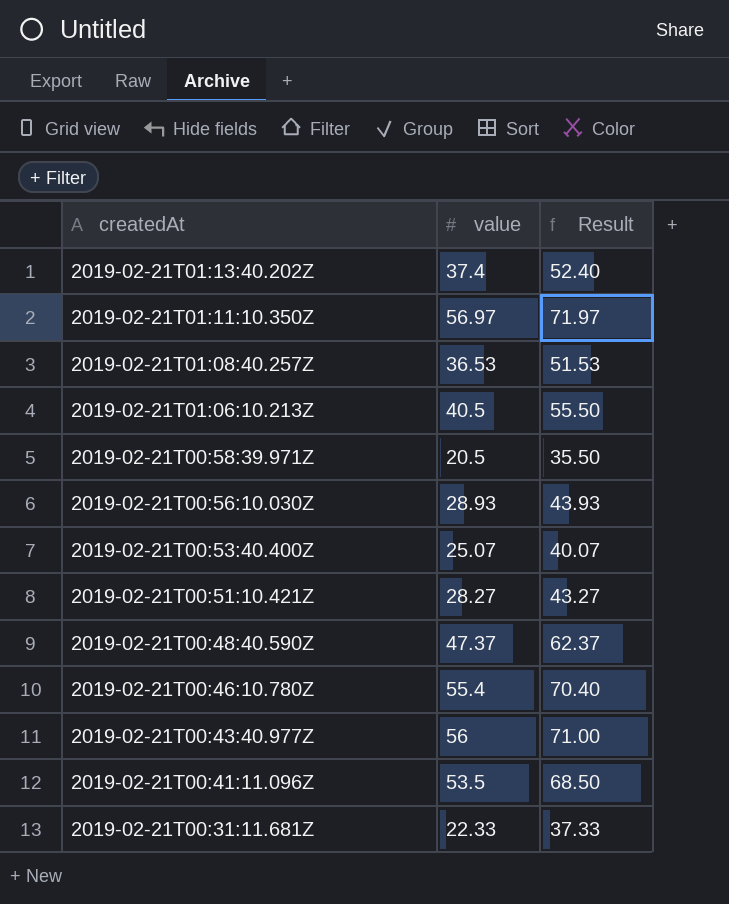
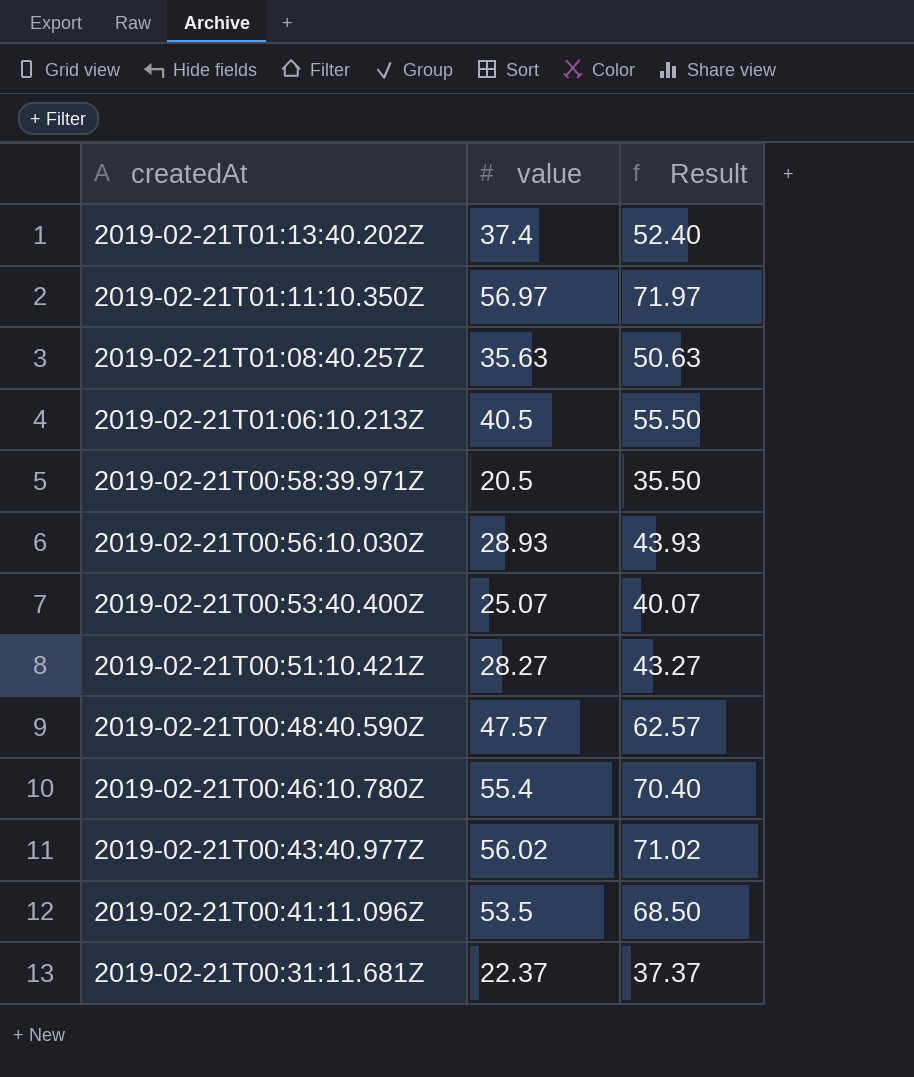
2019-02-21T01:08:40.257Z | value: 36.53 -> 35.63
2019-02-21T01:08:40.257Z | Result: 51.53 -> 50.63
2019-02-21T00:48:40.590Z | value: 47.37 -> 47.57
2019-02-21T00:48:40.590Z | Result: 62.37 -> 62.57
2019-02-21T00:43:40.977Z | value: 56 -> 56.02
2019-02-21T00:43:40.977Z | Result: 71.00 -> 71.02
2019-02-21T00:31:11.681Z | value: 22.33 -> 22.37
2019-02-21T00:31:11.681Z | Result: 37.33 -> 37.37

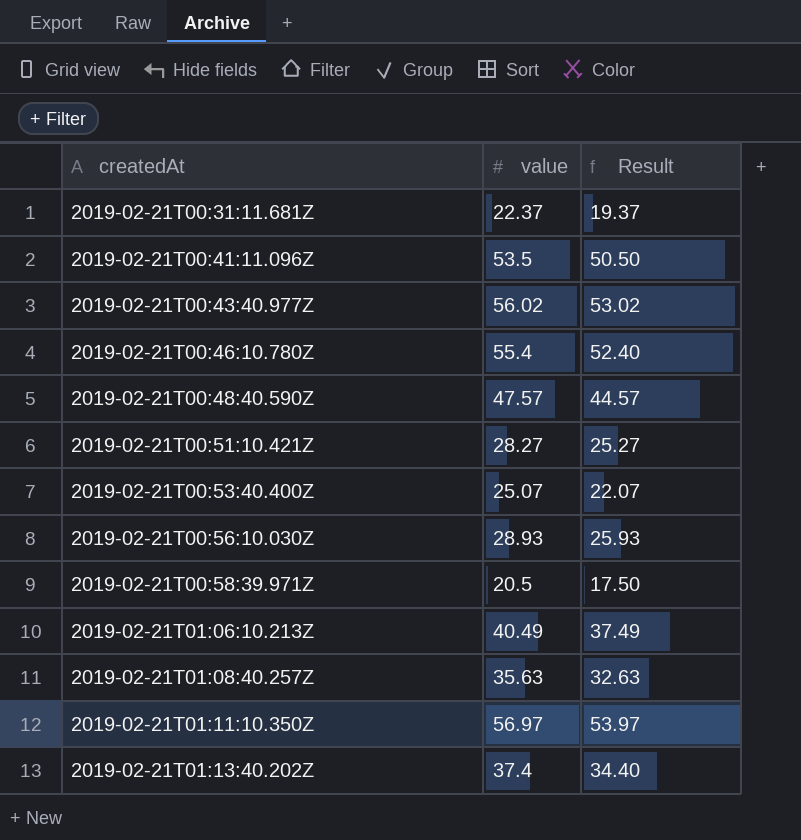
row order: createdAt descending -> createdAt ascending
column Result | formula: [value] + 15 -> [value] - 3
2019-02-21T01:06:10.213Z | value: 40.5 -> 40.49

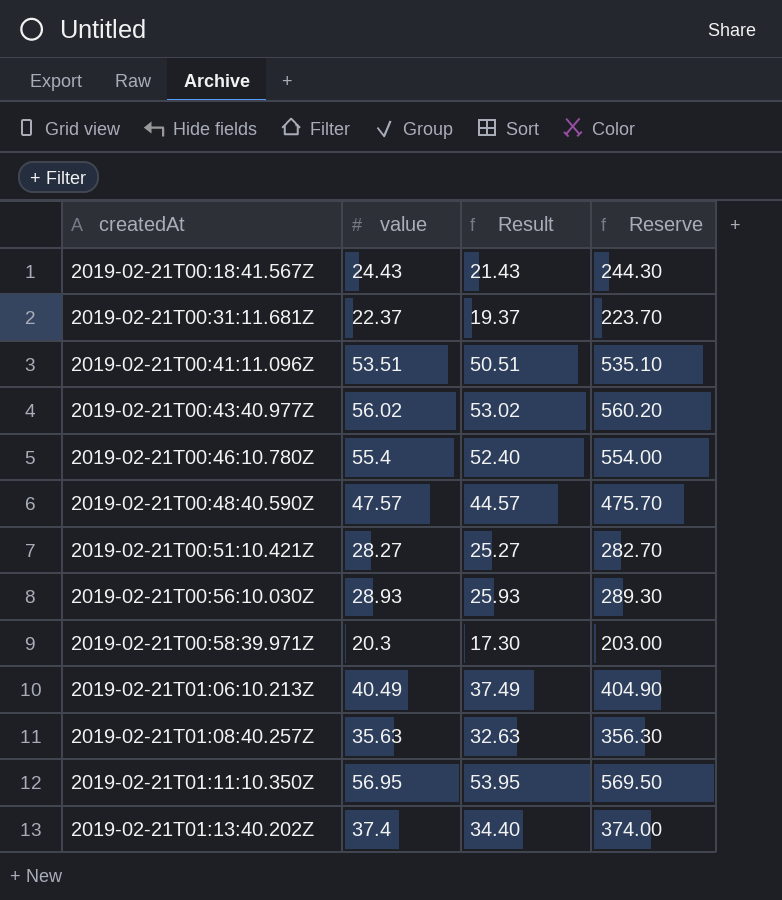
column Reserve | formula: none -> [value] * 10
row 2019-02-21T00:53:40.400Z: 25.07 | 22.07 -> none
row 2019-02-21T00:18:41.567Z: none -> 24.43 | 21.43 | 244.30
2019-02-21T00:41:11.096Z | value: 53.5 -> 53.51
2019-02-21T00:41:11.096Z | Result: 50.50 -> 50.51
2019-02-21T00:58:39.971Z | value: 20.5 -> 20.3
2019-02-21T00:58:39.971Z | Result: 17.50 -> 17.30
2019-02-21T01:11:10.350Z | value: 56.97 -> 56.95
2019-02-21T01:11:10.350Z | Result: 53.97 -> 53.95

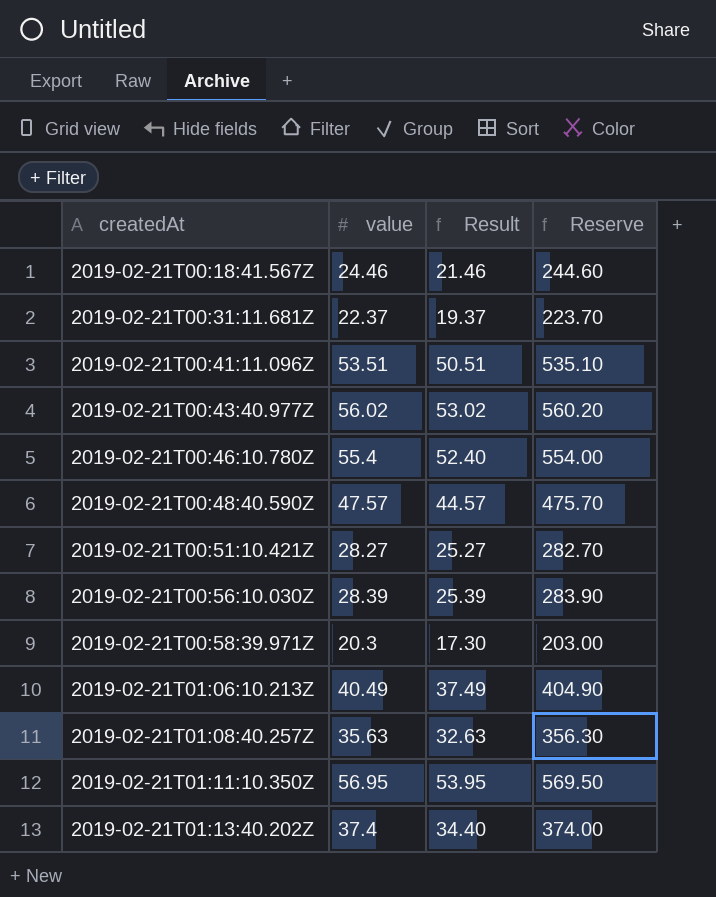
2019-02-21T00:18:41.567Z | value: 24.43 -> 24.46
2019-02-21T00:18:41.567Z | Result: 21.43 -> 21.46
2019-02-21T00:18:41.567Z | Reserve: 244.30 -> 244.60
2019-02-21T00:56:10.030Z | value: 28.93 -> 28.39
2019-02-21T00:56:10.030Z | Result: 25.93 -> 25.39
2019-02-21T00:56:10.030Z | Reserve: 289.30 -> 283.90

